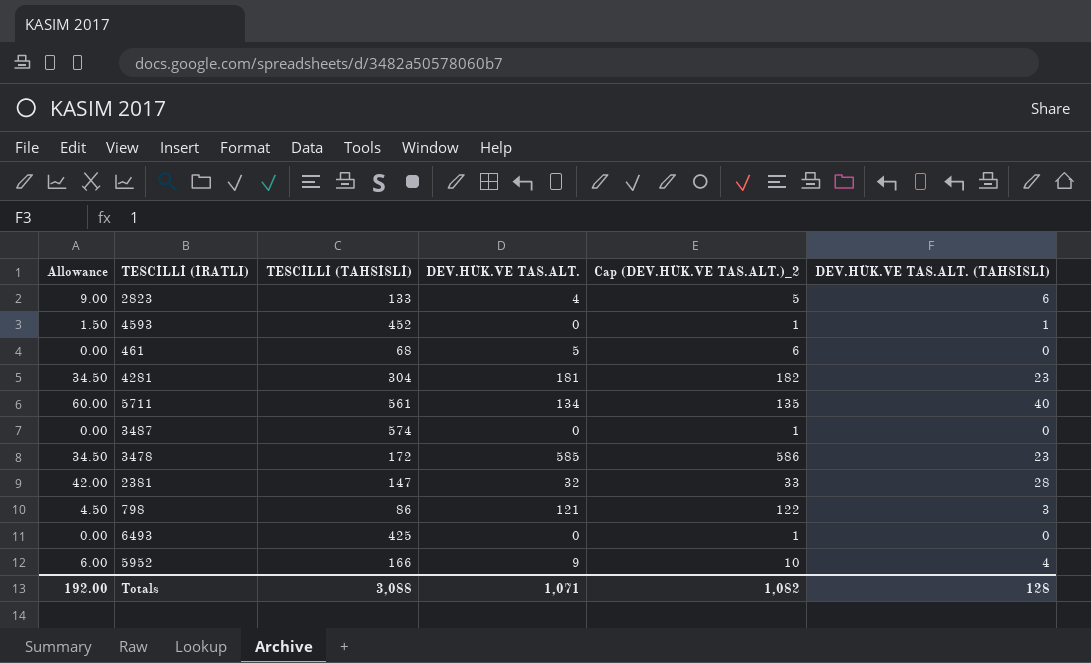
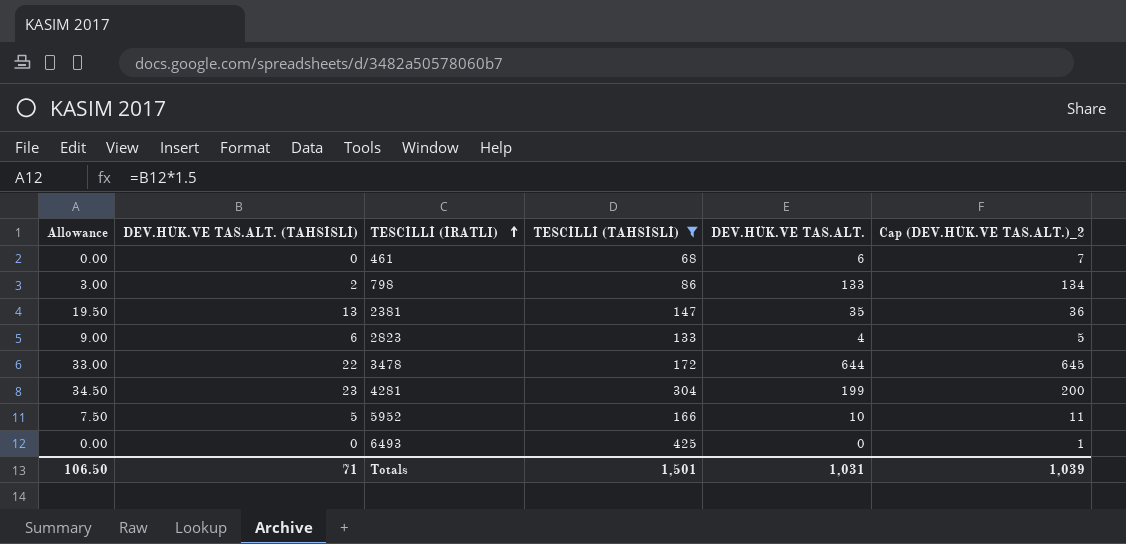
filter: none -> TESCİLLİ (TAHSİSLİ) <= 425
row order: none -> TESCİLLİ (İRATLI) ascending
column DEV.HÜK.VE TAS.ALT. (TAHSİSLİ) | position: 6 -> 2
461 | DEV.HÜK.VE TAS.ALT.: 5 -> 6
461 | Cap (DEV.HÜK.VE TAS.ALT.)_2: 6 -> 7
798 | Allowance: 4.50 -> 3.00
798 | DEV.HÜK.VE TAS.ALT. (TAHSİSLİ): 3 -> 2
798 | DEV.HÜK.VE TAS.ALT.: 121 -> 133
798 | Cap (DEV.HÜK.VE TAS.ALT.)_2: 122 -> 134
2381 | Allowance: 42.00 -> 19.50
2381 | DEV.HÜK.VE TAS.ALT. (TAHSİSLİ): 28 -> 13
2381 | DEV.HÜK.VE TAS.ALT.: 32 -> 35
2381 | Cap (DEV.HÜK.VE TAS.ALT.)_2: 33 -> 36
3478 | Allowance: 34.50 -> 33.00
3478 | DEV.HÜK.VE TAS.ALT. (TAHSİSLİ): 23 -> 22
3478 | DEV.HÜK.VE TAS.ALT.: 585 -> 644
3478 | Cap (DEV.HÜK.VE TAS.ALT.)_2: 586 -> 645
4281 | DEV.HÜK.VE TAS.ALT.: 181 -> 199
4281 | Cap (DEV.HÜK.VE TAS.ALT.)_2: 182 -> 200
5952 | Allowance: 6.00 -> 7.50
5952 | DEV.HÜK.VE TAS.ALT. (TAHSİSLİ): 4 -> 5
5952 | DEV.HÜK.VE TAS.ALT.: 9 -> 10
5952 | Cap (DEV.HÜK.VE TAS.ALT.)_2: 10 -> 11
Totals | Allowance: 192.00 -> 106.50
Totals | DEV.HÜK.VE TAS.ALT. (TAHSİSLİ): 128 -> 71
Totals | TESCİLLİ (TAHSİSLİ): 3,088 -> 1,501
Totals | DEV.HÜK.VE TAS.ALT.: 1,071 -> 1,031
Totals | Cap (DEV.HÜK.VE TAS.ALT.)_2: 1,082 -> 1,039

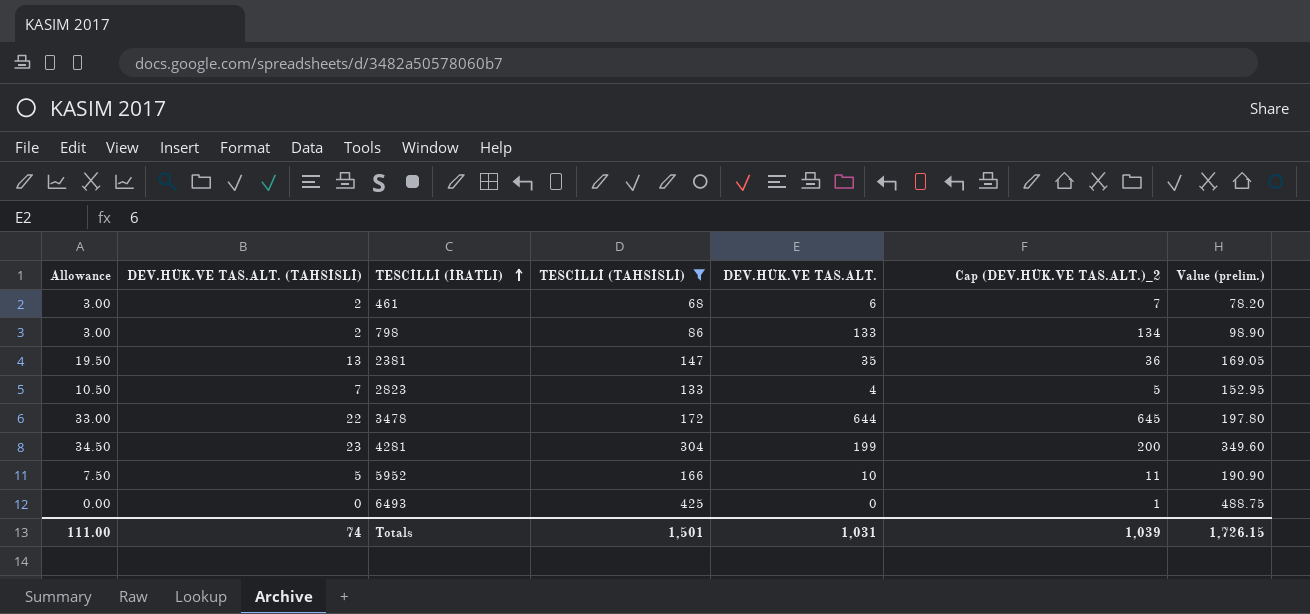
column Value (prelim.) | formula: none -> [TESCİLLİ (TAHSİSLİ)] * 1.15
461 | Allowance: 0.00 -> 3.00
461 | DEV.HÜK.VE TAS.ALT. (TAHSİSLİ): 0 -> 2
2823 | Allowance: 9.00 -> 10.50
2823 | DEV.HÜK.VE TAS.ALT. (TAHSİSLİ): 6 -> 7
Totals | Allowance: 106.50 -> 111.00
Totals | DEV.HÜK.VE TAS.ALT. (TAHSİSLİ): 71 -> 74

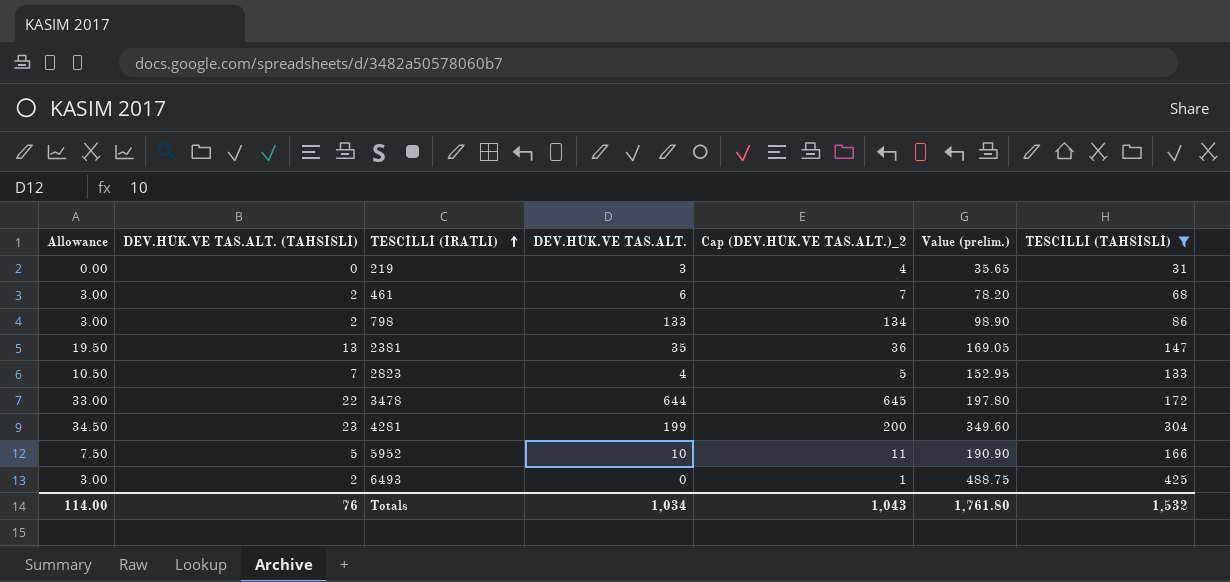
column TESCİLLİ (TAHSİSLİ) | position: 4 -> 7
row 219: none -> 0.00 | 0 | 3 | 4 | 35.65 | 31
6493 | Allowance: 0.00 -> 3.00
6493 | DEV.HÜK.VE TAS.ALT. (TAHSİSLİ): 0 -> 2
Totals | Allowance: 111.00 -> 114.00
Totals | DEV.HÜK.VE TAS.ALT. (TAHSİSLİ): 74 -> 76
Totals | DEV.HÜK.VE TAS.ALT.: 1,031 -> 1,034
Totals | Cap (DEV.HÜK.VE TAS.ALT.)_2: 1,039 -> 1,043
Totals | Value (prelim.): 1,726.15 -> 1,761.80
Totals | TESCİLLİ (TAHSİSLİ): 1,501 -> 1,532

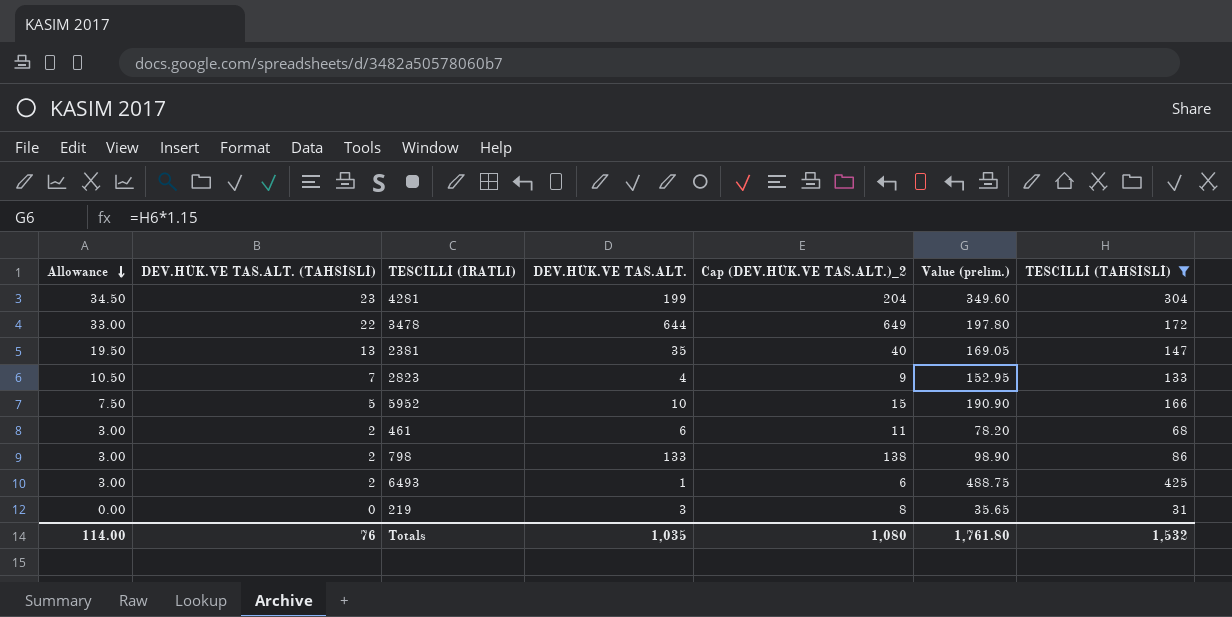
row order: TESCİLLİ (İRATLI) ascending -> Allowance descending
column Cap (DEV.HÜK.VE TAS.ALT.)_2 | formula: [DEV.HÜK.VE TAS.ALT.] + 1 -> [DEV.HÜK.VE TAS.ALT.] + 5
6493 | DEV.HÜK.VE TAS.ALT.: 0 -> 1
Totals | DEV.HÜK.VE TAS.ALT.: 1,034 -> 1,035
Totals | Cap (DEV.HÜK.VE TAS.ALT.)_2: 1,043 -> 1,080

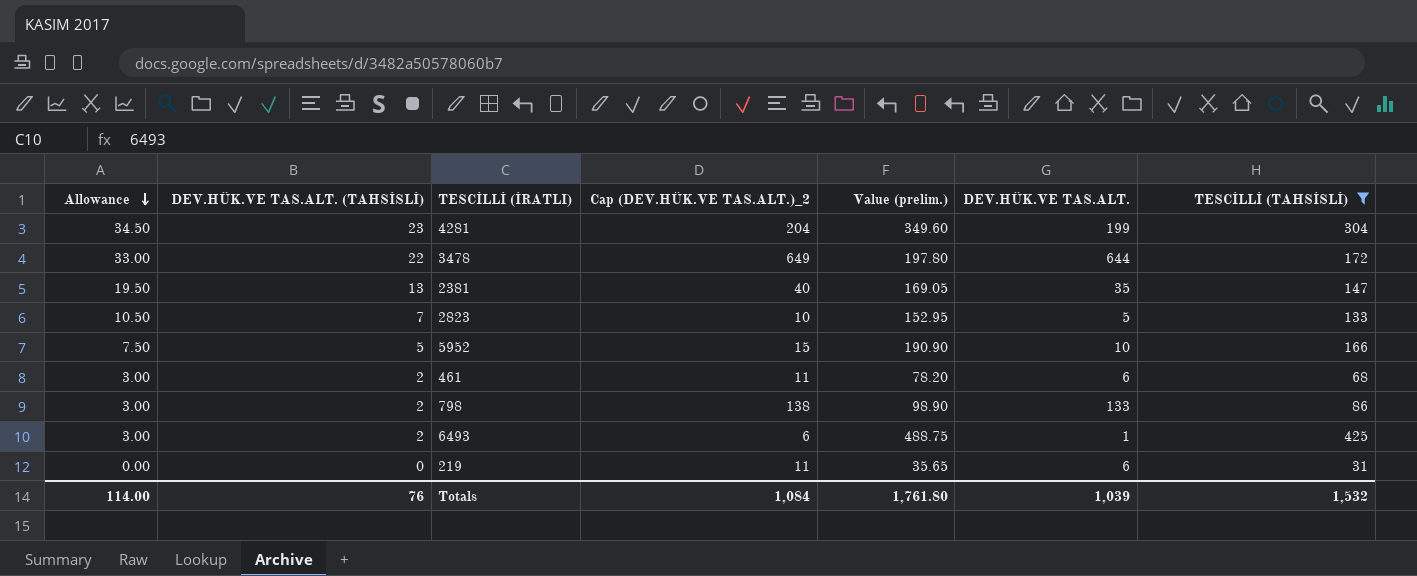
column DEV.HÜK.VE TAS.ALT. | position: 4 -> 6
2823 | Cap (DEV.HÜK.VE TAS.ALT.)_2: 9 -> 10
2823 | DEV.HÜK.VE TAS.ALT.: 4 -> 5
219 | Cap (DEV.HÜK.VE TAS.ALT.)_2: 8 -> 11
219 | DEV.HÜK.VE TAS.ALT.: 3 -> 6
Totals | Cap (DEV.HÜK.VE TAS.ALT.)_2: 1,080 -> 1,084
Totals | DEV.HÜK.VE TAS.ALT.: 1,035 -> 1,039

